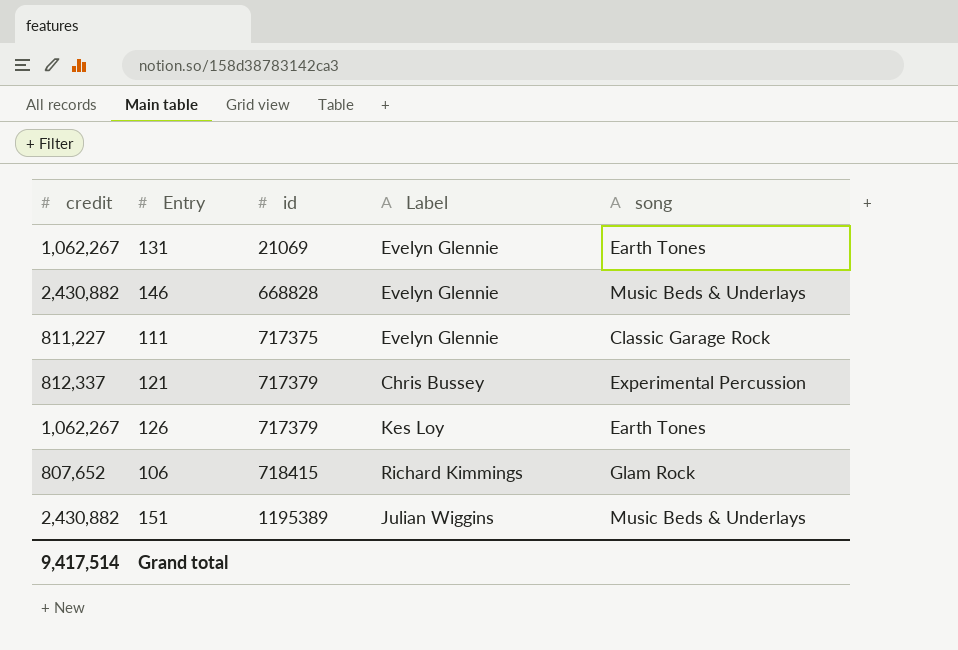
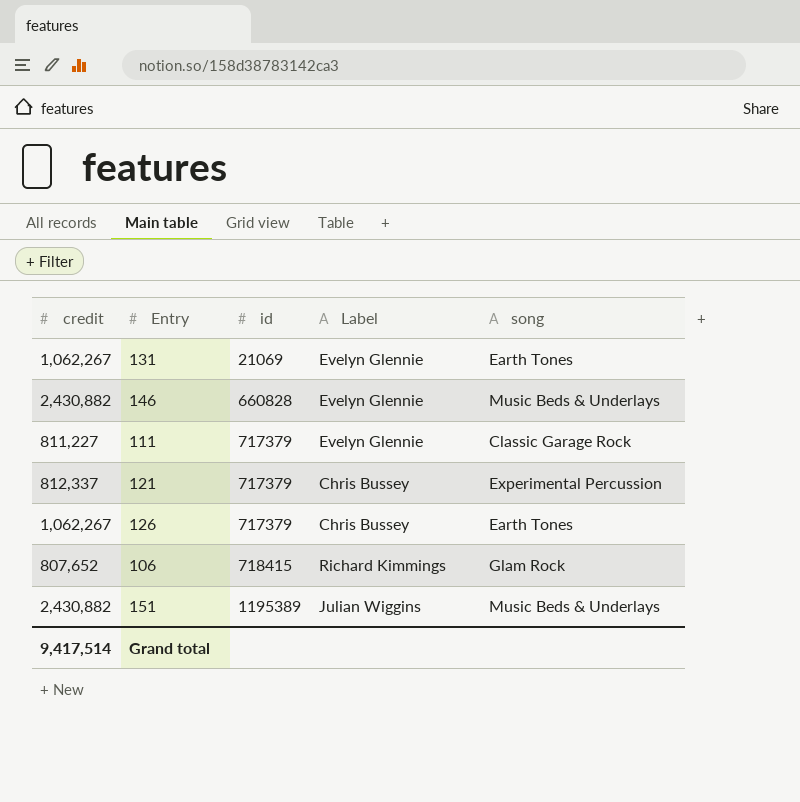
146 | id: 668828 -> 660828
111 | id: 717375 -> 717379
126 | Label: Kes Loy -> Chris Bussey

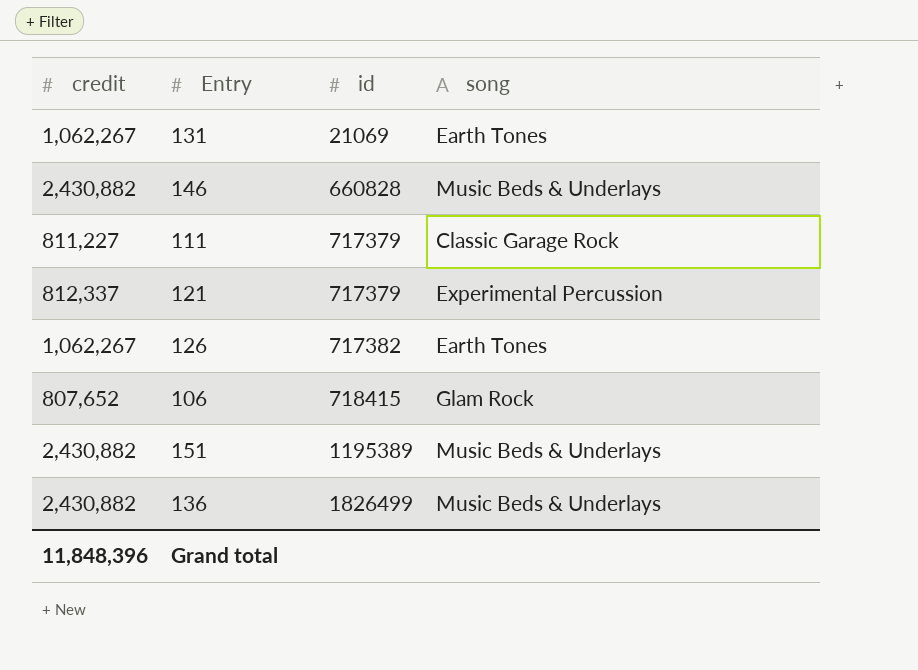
column Label | position: 4 -> none
126 | id: 717379 -> 717382
row 136: none -> 2,430,882 | 1826499 | Music Beds & Underlays
Grand total | credit: 9,417,514 -> 11,848,396

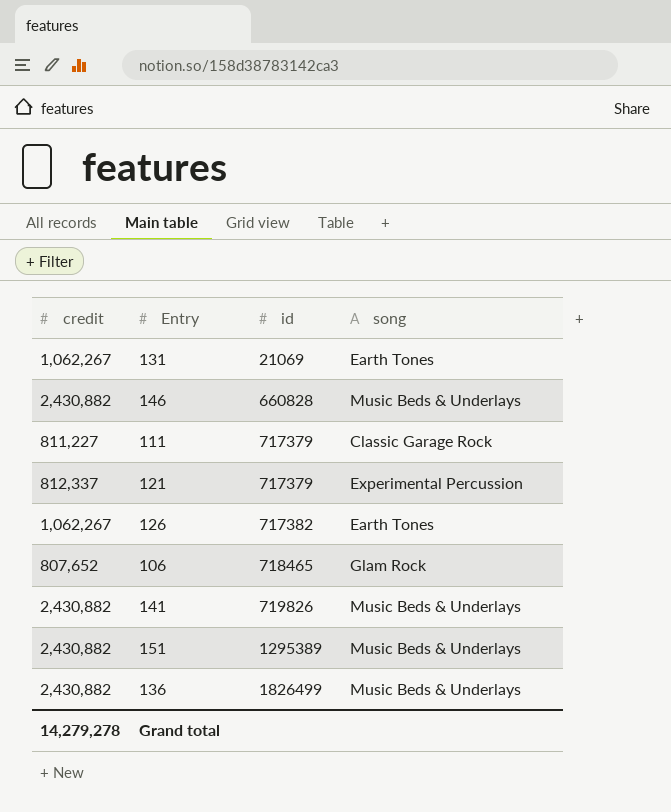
106 | id: 718415 -> 718465
row 141: none -> 2,430,882 | 719826 | Music Beds & Underlays
151 | id: 1195389 -> 1295389
Grand total | credit: 11,848,396 -> 14,279,278

